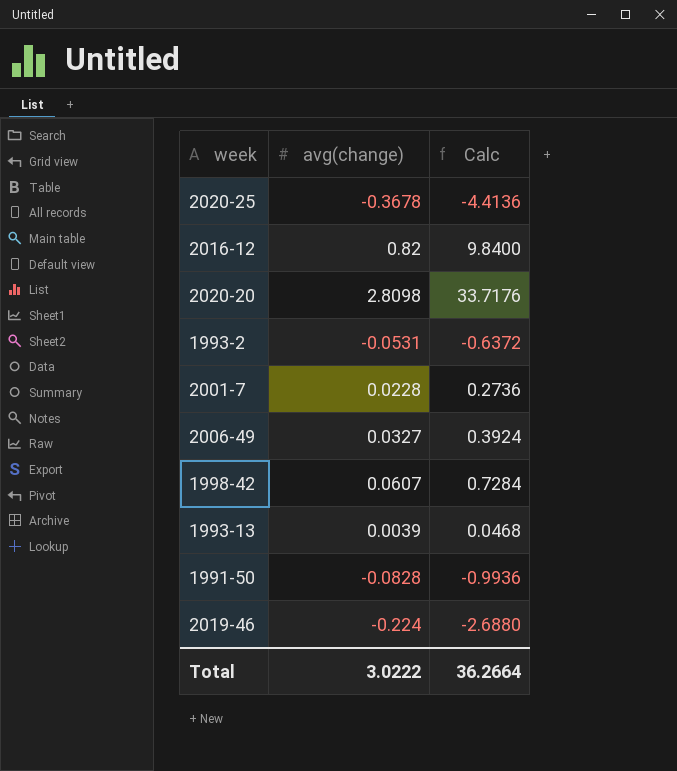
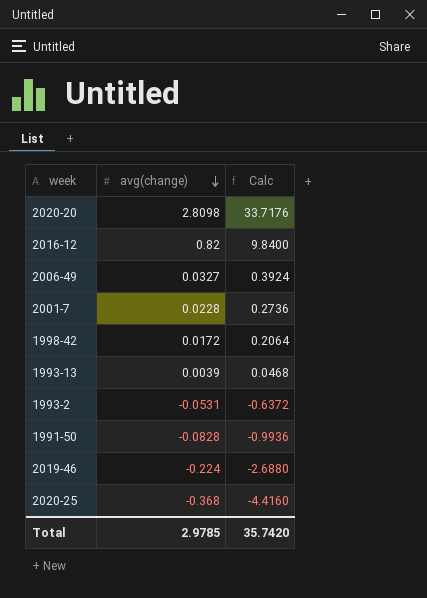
row order: none -> avg(change) descending
1998-42 | avg(change): 0.0607 -> 0.0172
1998-42 | Calc: 0.7284 -> 0.2064
2020-25 | avg(change): -0.3678 -> -0.368
2020-25 | Calc: -4.4136 -> -4.4160
Total | avg(change): 3.0222 -> 2.9785
Total | Calc: 36.2664 -> 35.7420

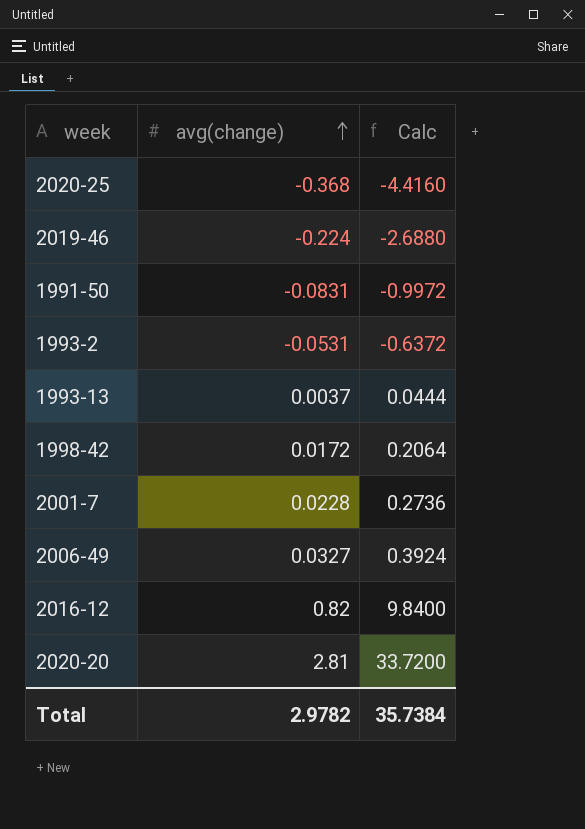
row order: avg(change) descending -> avg(change) ascending
1991-50 | avg(change): -0.0828 -> -0.0831
1991-50 | Calc: -0.9936 -> -0.9972
1993-13 | avg(change): 0.0039 -> 0.0037
1993-13 | Calc: 0.0468 -> 0.0444
2020-20 | avg(change): 2.8098 -> 2.81
2020-20 | Calc: 33.7176 -> 33.7200
Total | avg(change): 2.9785 -> 2.9782
Total | Calc: 35.7420 -> 35.7384

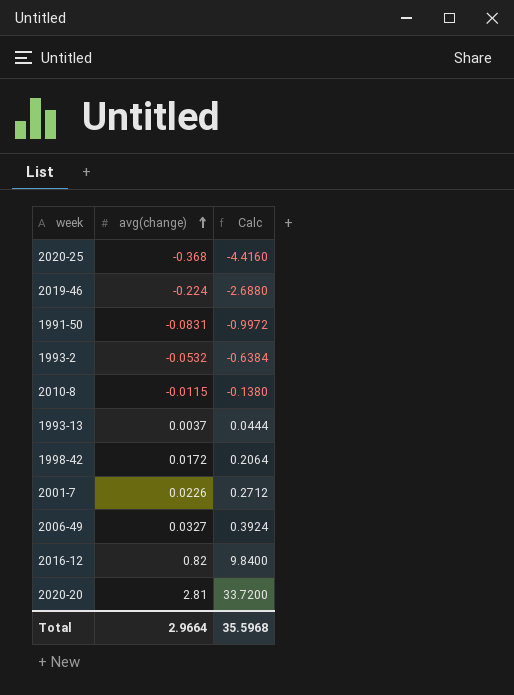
1993-2 | avg(change): -0.0531 -> -0.0532
1993-2 | Calc: -0.6372 -> -0.6384
row 2010-8: none -> -0.0115 | -0.1380
2001-7 | avg(change): 0.0228 -> 0.0226
2001-7 | Calc: 0.2736 -> 0.2712
Total | avg(change): 2.9782 -> 2.9664
Total | Calc: 35.7384 -> 35.5968

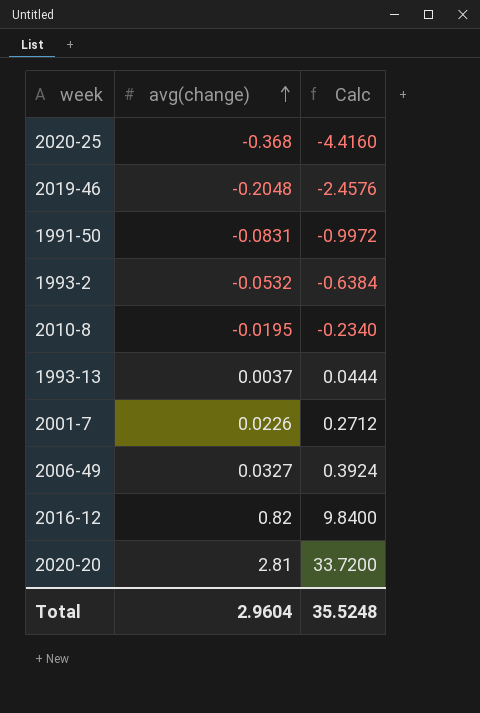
row 1998-42: 0.0172 | 0.2064 -> none
2019-46 | avg(change): -0.224 -> -0.2048
2019-46 | Calc: -2.6880 -> -2.4576
2010-8 | avg(change): -0.0115 -> -0.0195
2010-8 | Calc: -0.1380 -> -0.2340
Total | avg(change): 2.9664 -> 2.9604
Total | Calc: 35.5968 -> 35.5248

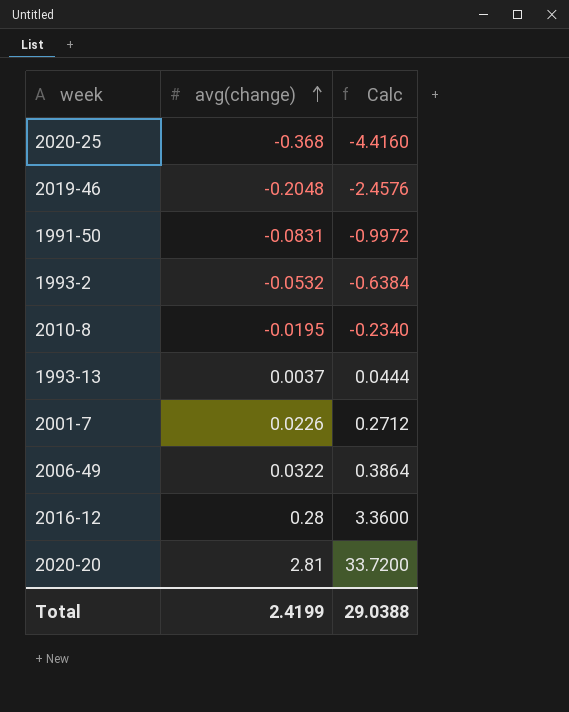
2006-49 | avg(change): 0.0327 -> 0.0322
2006-49 | Calc: 0.3924 -> 0.3864
2016-12 | avg(change): 0.82 -> 0.28
2016-12 | Calc: 9.8400 -> 3.3600
Total | avg(change): 2.9604 -> 2.4199
Total | Calc: 35.5248 -> 29.0388

